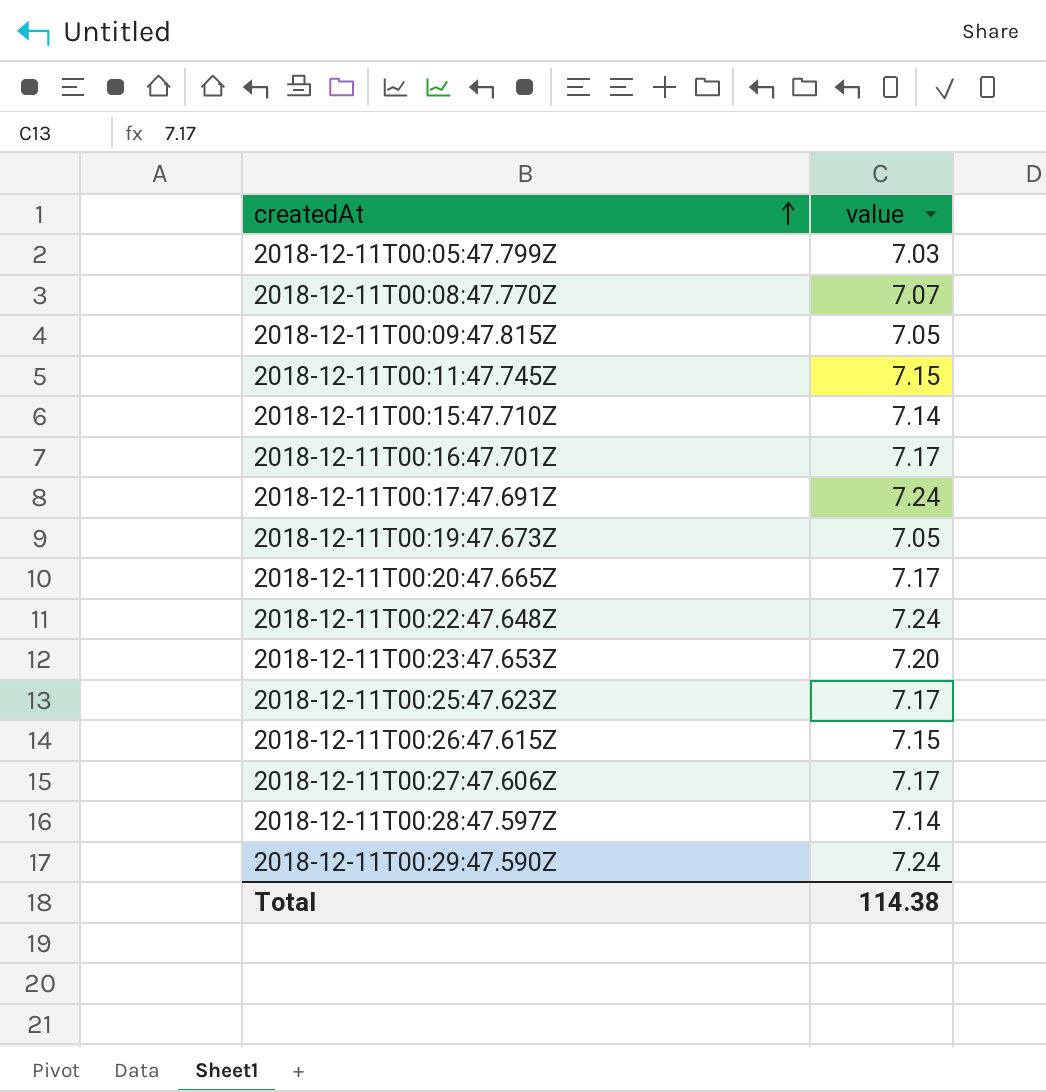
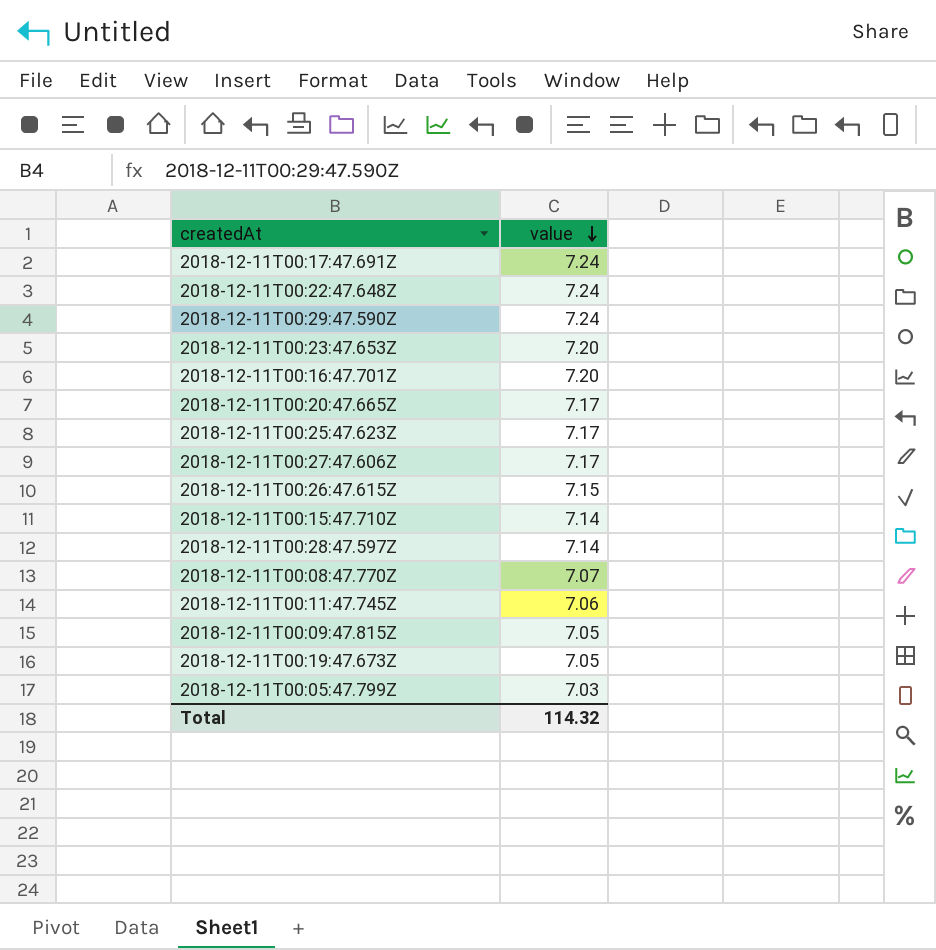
row order: createdAt ascending -> value descending
2018-12-11T00:16:47.701Z | value: 7.17 -> 7.20
2018-12-11T00:11:47.745Z | value: 7.15 -> 7.06
Total | value: 114.38 -> 114.32

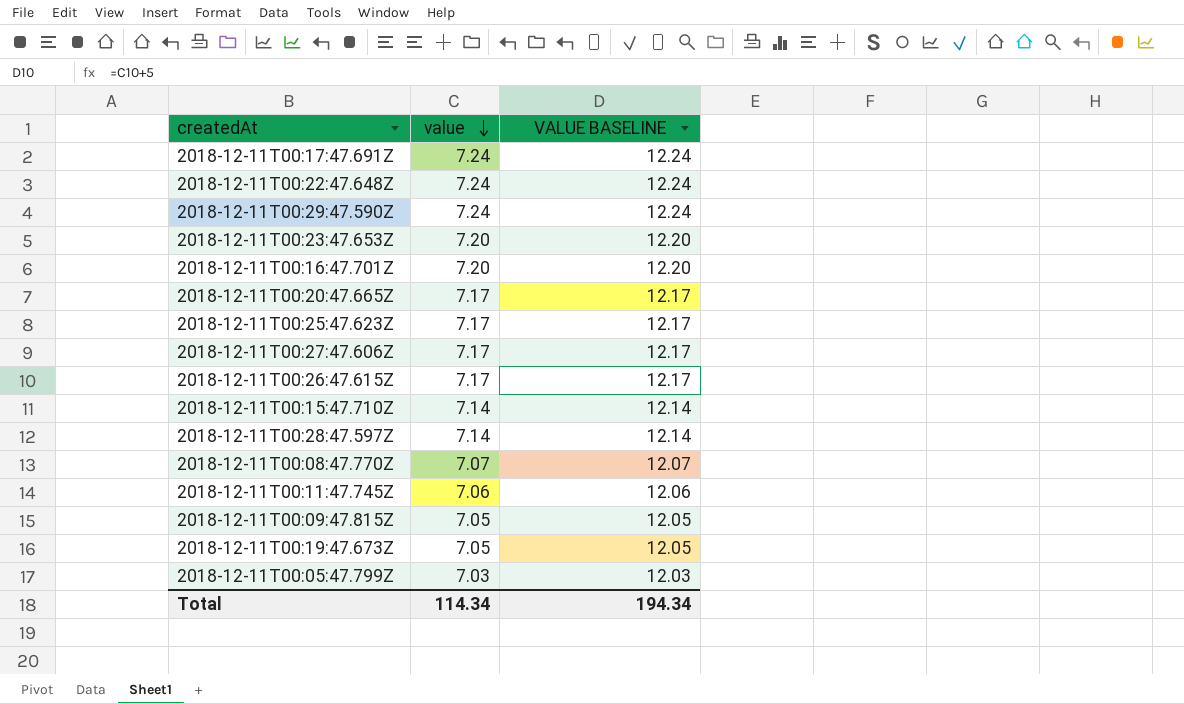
column VALUE BASELINE | formula: none -> [value] + 5
2018-12-11T00:26:47.615Z | value: 7.15 -> 7.17
Total | value: 114.32 -> 114.34

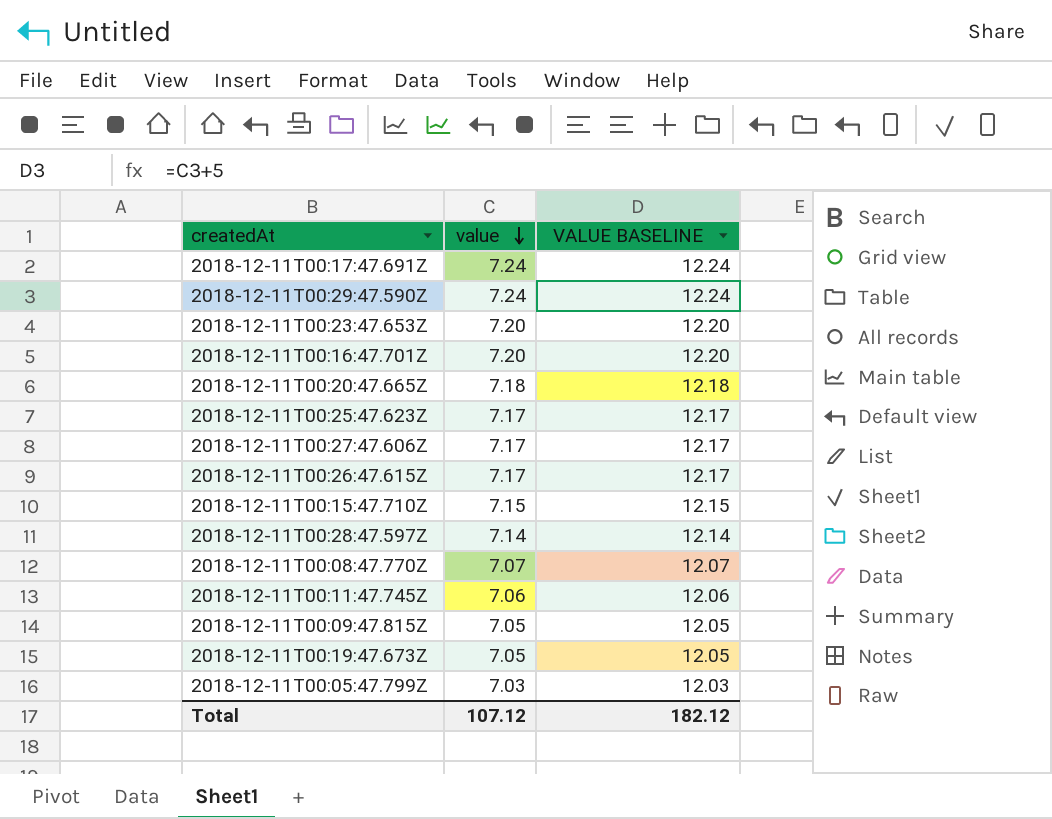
row 2018-12-11T00:22:47.648Z: 7.24 | 12.24 -> none
2018-12-11T00:20:47.665Z | value: 7.17 -> 7.18
2018-12-11T00:20:47.665Z | VALUE BASELINE: 12.17 -> 12.18
2018-12-11T00:15:47.710Z | value: 7.14 -> 7.15
2018-12-11T00:15:47.710Z | VALUE BASELINE: 12.14 -> 12.15
Total | value: 114.34 -> 107.12
Total | VALUE BASELINE: 194.34 -> 182.12

